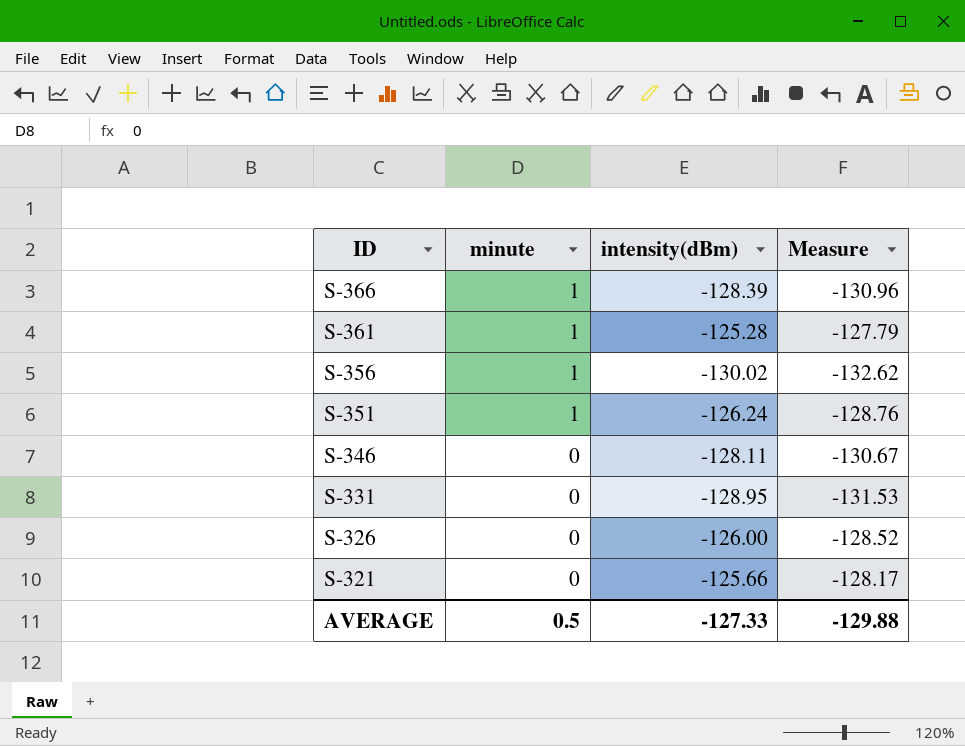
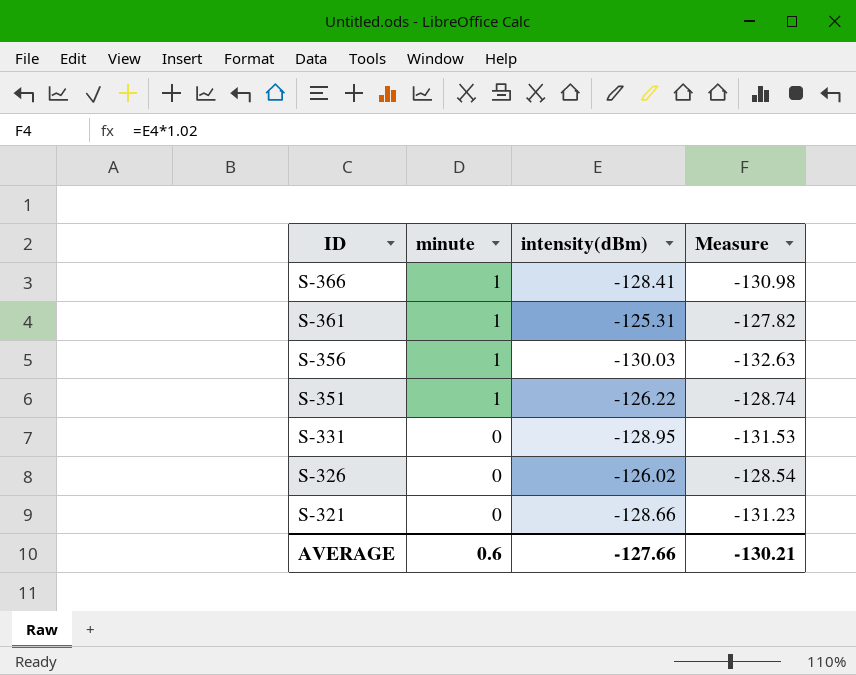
row S-346: 0 | -128.11 | -130.67 -> none
S-366 | intensity(dBm): -128.39 -> -128.41
S-366 | Measure: -130.96 -> -130.98
S-361 | intensity(dBm): -125.28 -> -125.31
S-361 | Measure: -127.79 -> -127.82
S-356 | intensity(dBm): -130.02 -> -130.03
S-356 | Measure: -132.62 -> -132.63
S-351 | intensity(dBm): -126.24 -> -126.22
S-351 | Measure: -128.76 -> -128.74
S-326 | intensity(dBm): -126.00 -> -126.02
S-326 | Measure: -128.52 -> -128.54
S-321 | intensity(dBm): -125.66 -> -128.66
S-321 | Measure: -128.17 -> -131.23
AVERAGE | minute: 0.5 -> 0.6
AVERAGE | intensity(dBm): -127.33 -> -127.66
AVERAGE | Measure: -129.88 -> -130.21

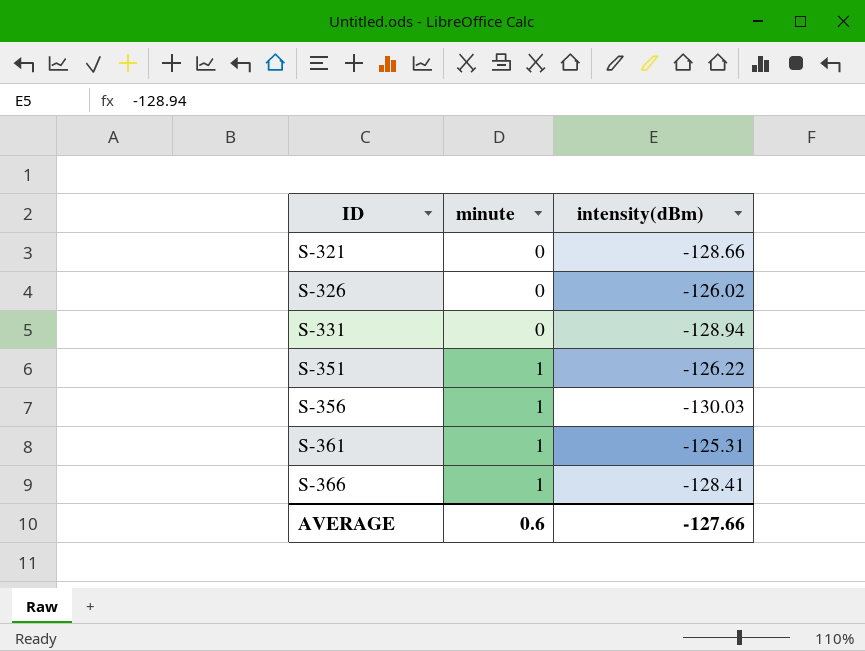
row order: ID descending -> ID ascending
column Measure | formula: [intensity(dBm)] * 1.02 -> none
S-331 | intensity(dBm): -128.95 -> -128.94

